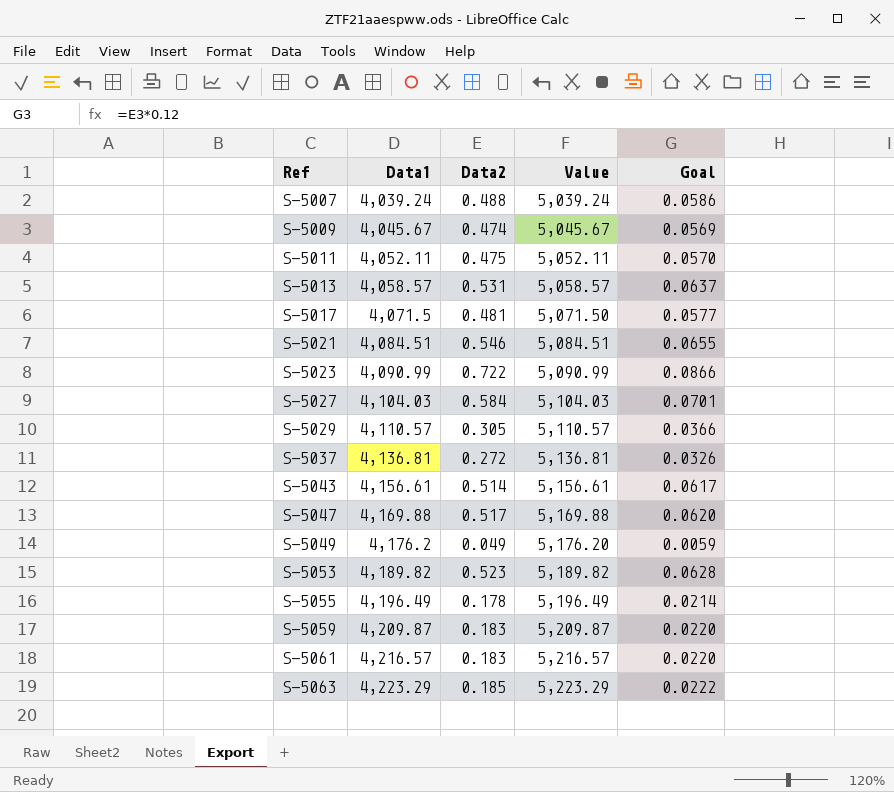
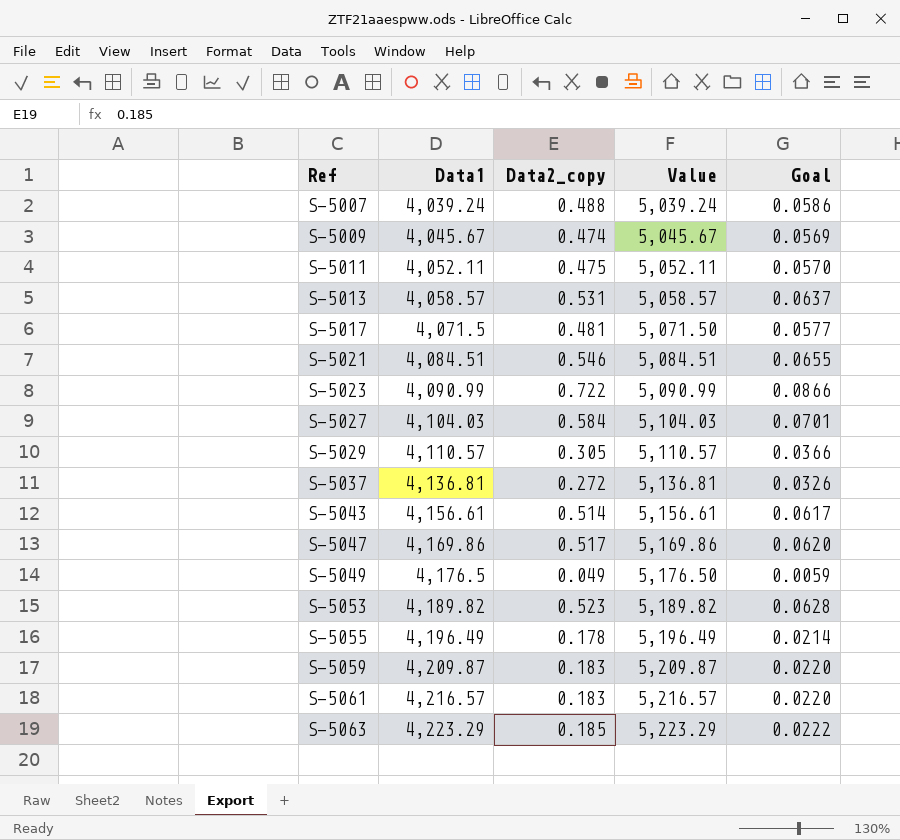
column name: Data2 -> Data2_copy
S-5047 | Data1: 4,169.88 -> 4,169.86
S-5047 | Value: 5,169.88 -> 5,169.86
S-5049 | Data1: 4,176.2 -> 4,176.5
S-5049 | Value: 5,176.20 -> 5,176.50

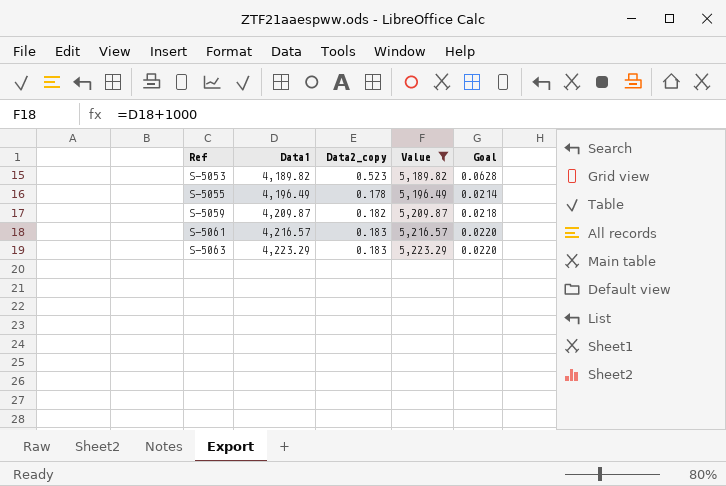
filter: none -> Value >= 5,189.82
S-5059 | Data2_copy: 0.183 -> 0.182
S-5059 | Goal: 0.0220 -> 0.0218
S-5063 | Data2_copy: 0.185 -> 0.183
S-5063 | Goal: 0.0222 -> 0.0220

